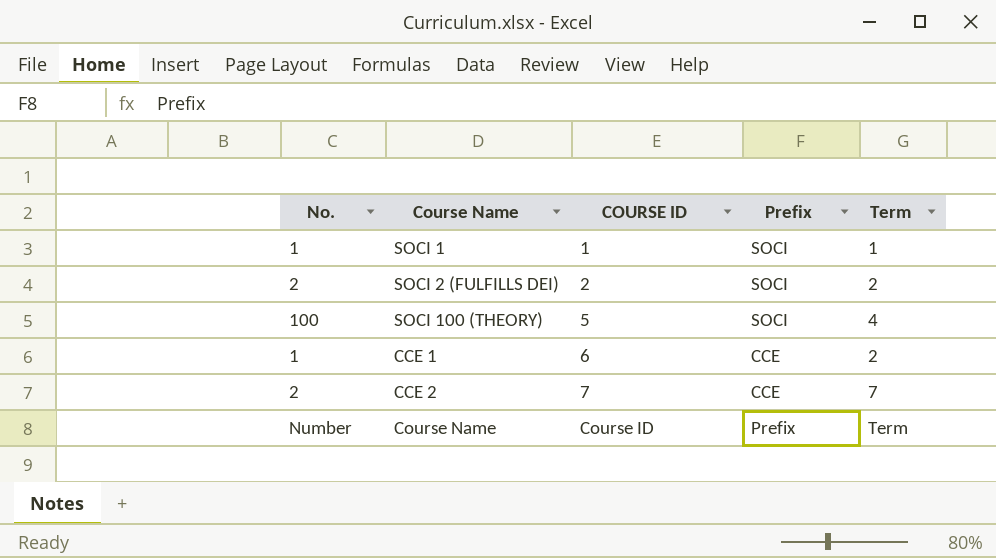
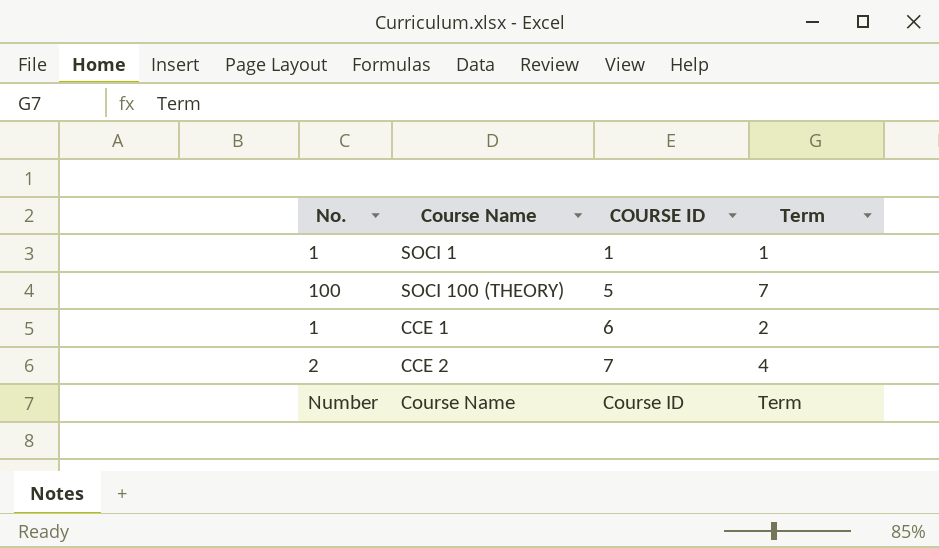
column Prefix | position: 4 -> none
row SOCI 2 (FULFILLS DEI): 2 | 2 | SOCI | 2 -> none
SOCI 100 (THEORY) | Term: 4 -> 7
CCE 2 | Term: 7 -> 4

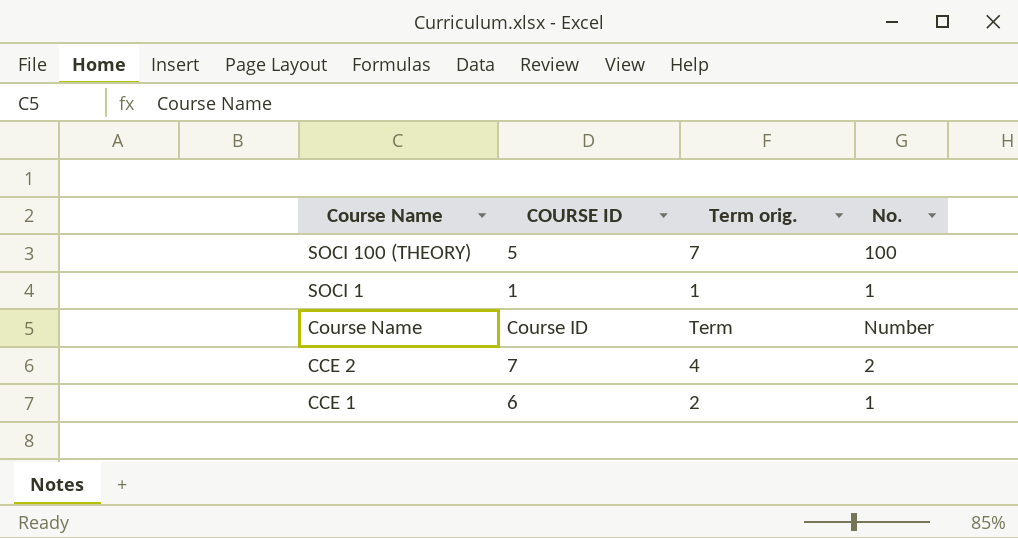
row order: COURSE ID ascending -> Course Name descending
column name: Term -> Term orig.
column No. | position: 1 -> 4

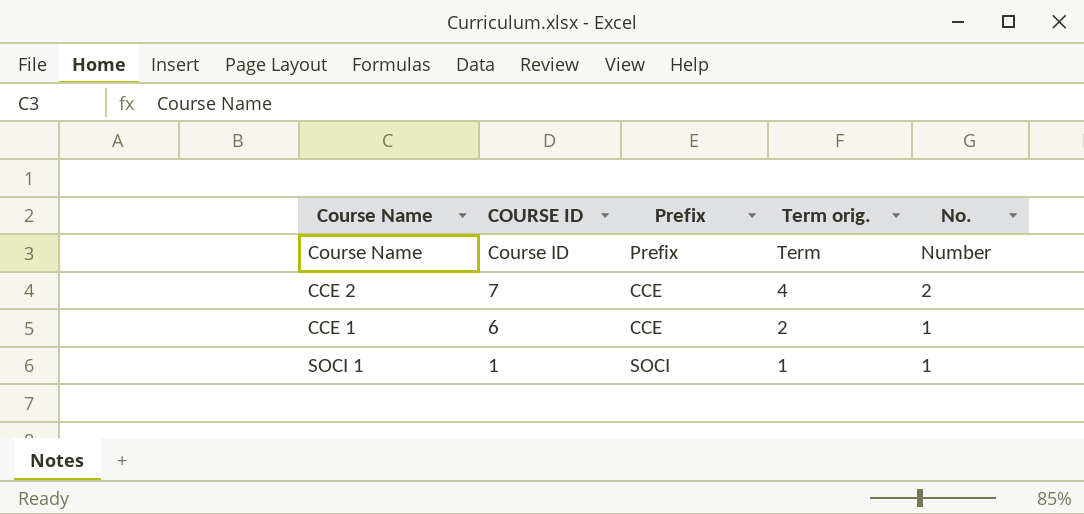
row order: Course Name descending -> COURSE ID descending
column Prefix | position: none -> 3
row SOCI 100 (THEORY): 5 | 7 | 100 -> none

